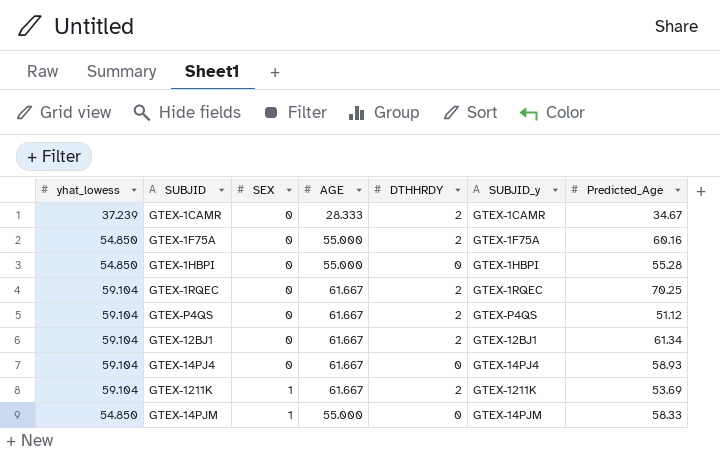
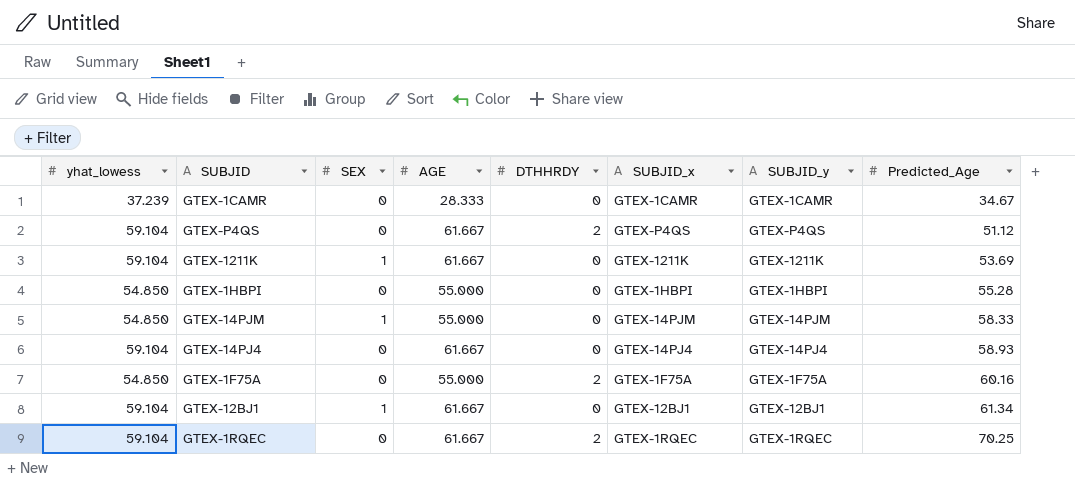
row order: SEX ascending -> Predicted_Age ascending
column SUBJID_x | position: none -> 6
GTEX-1CAMR | DTHHRDY: 2 -> 0
GTEX-1211K | DTHHRDY: 2 -> 0
GTEX-12BJ1 | SEX: 0 -> 1
GTEX-12BJ1 | DTHHRDY: 2 -> 0

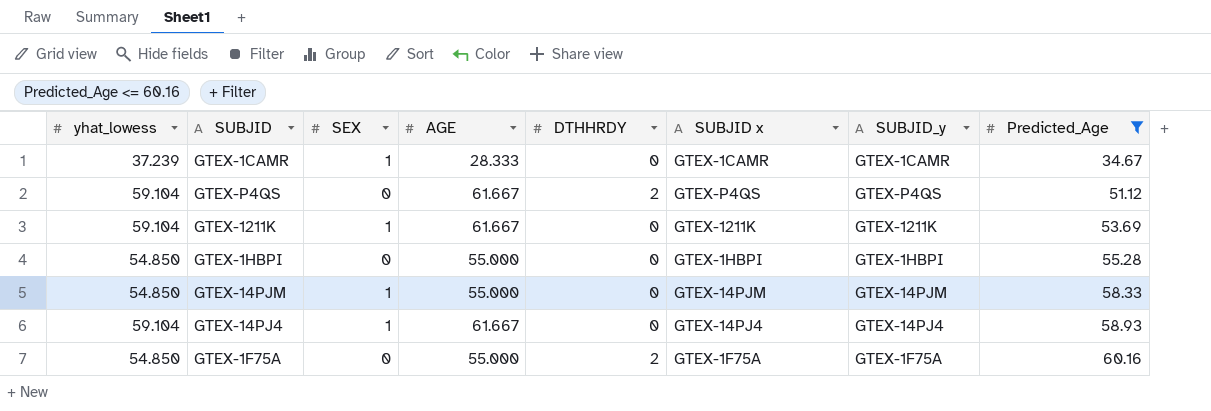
filter: none -> Predicted_Age <= 60.16
column name: SUBJID_x -> SUBJID x
GTEX-1CAMR | SEX: 0 -> 1
GTEX-14PJ4 | SEX: 0 -> 1

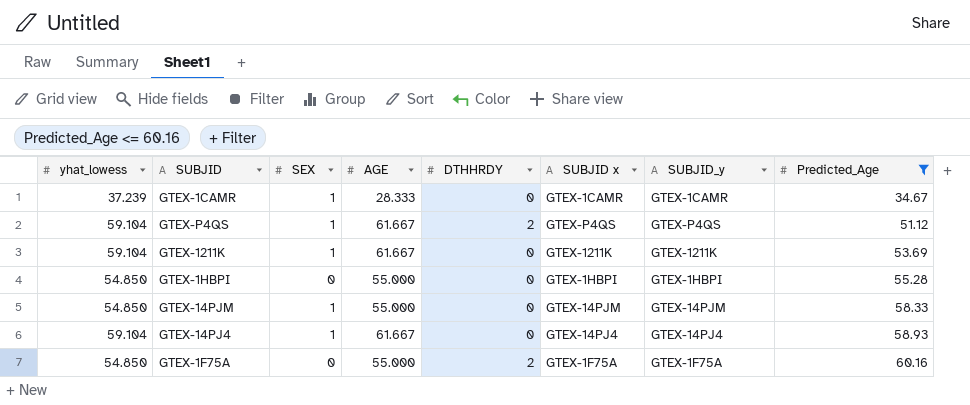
GTEX-P4QS | SEX: 0 -> 1

